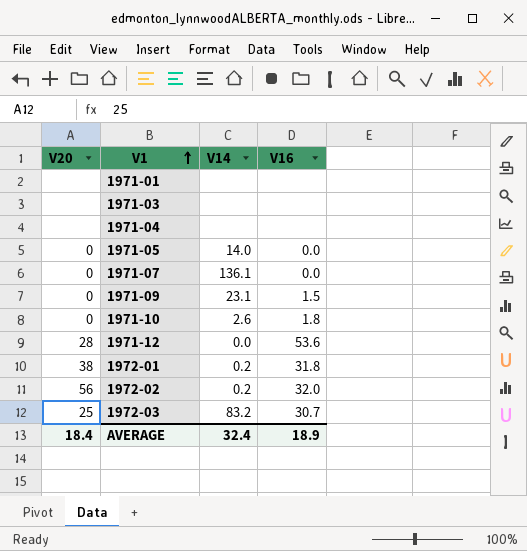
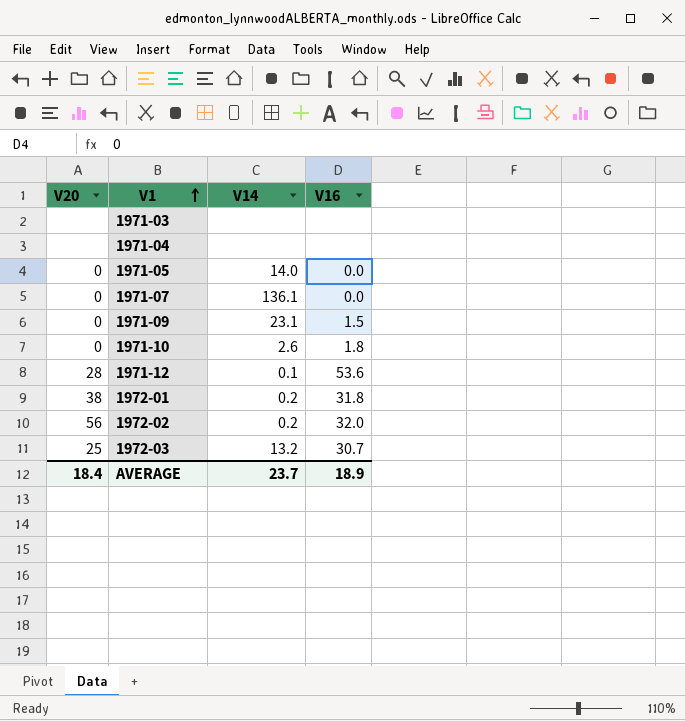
row 1971-01: none | none | none -> none
1971-12 | V14: 0.0 -> 0.1
1972-03 | V14: 83.2 -> 13.2
AVERAGE | V14: 32.4 -> 23.7

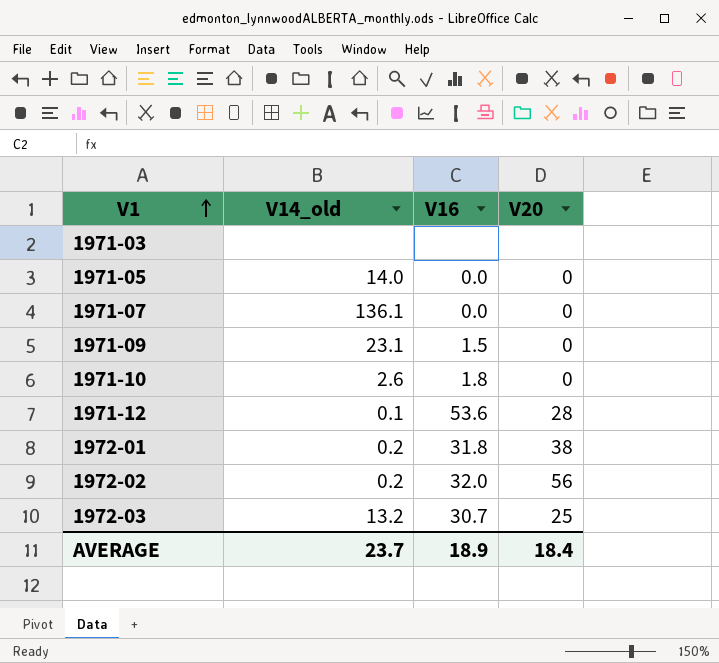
column name: V14 -> V14_old
column V20 | position: 1 -> 4
row 1971-04: none | none | none -> none

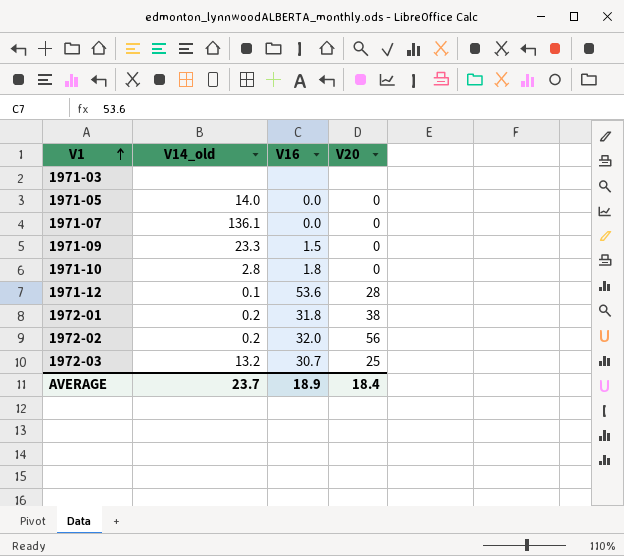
1971-09 | V14_old: 23.1 -> 23.3
1971-10 | V14_old: 2.6 -> 2.8

